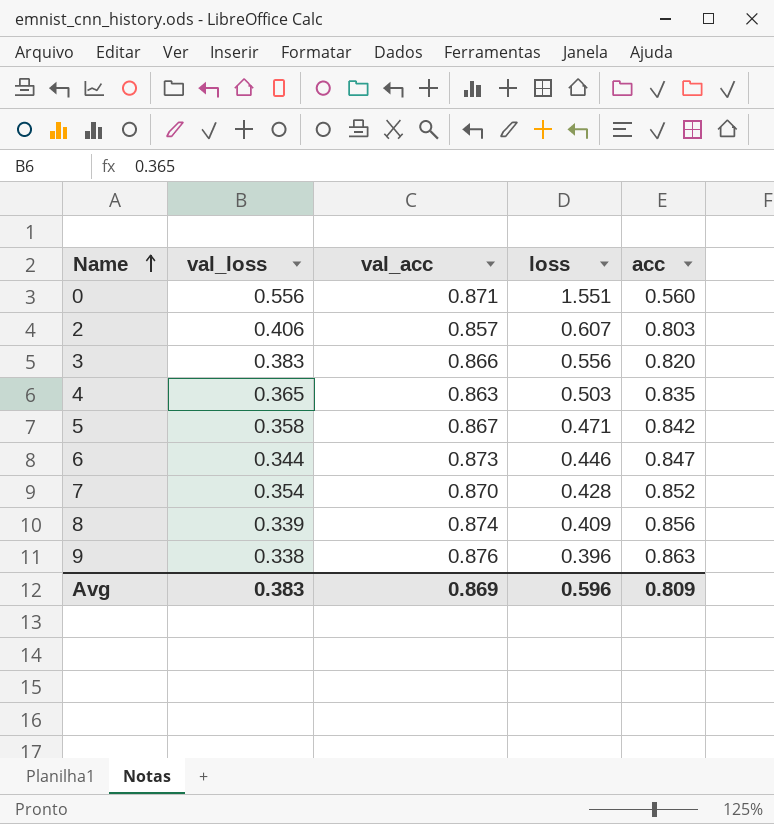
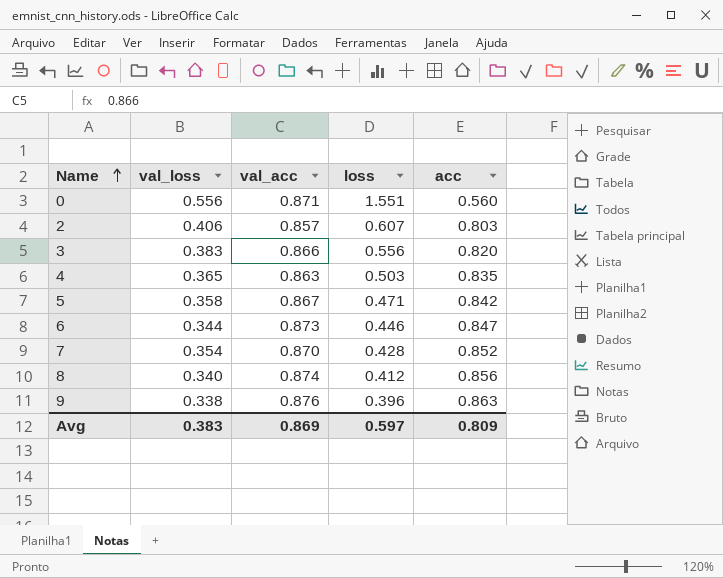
8 | val_loss: 0.339 -> 0.340
8 | loss: 0.409 -> 0.412
Avg | loss: 0.596 -> 0.597

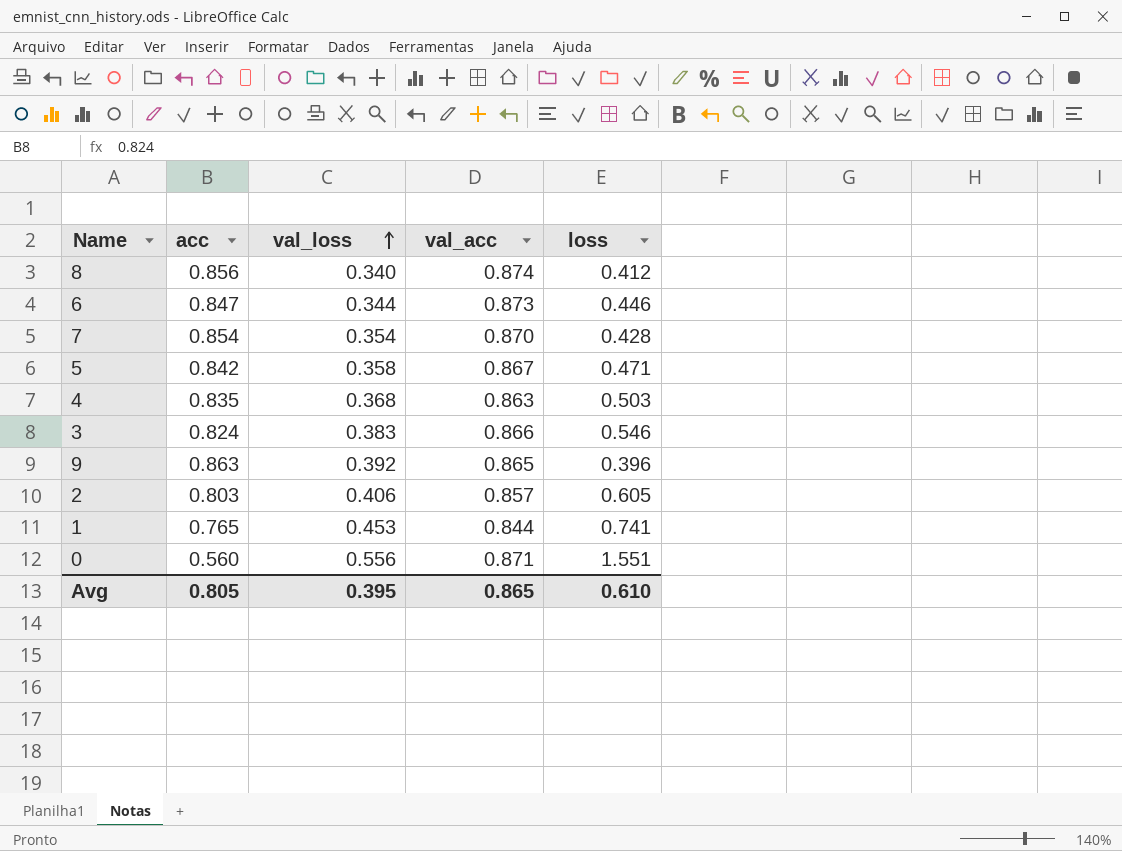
row order: Name ascending -> val_loss ascending
column acc | position: 5 -> 2
7 | acc: 0.852 -> 0.854
4 | val_loss: 0.365 -> 0.368
3 | acc: 0.820 -> 0.824
3 | loss: 0.556 -> 0.546
9 | val_loss: 0.338 -> 0.392
9 | val_acc: 0.876 -> 0.865
2 | loss: 0.607 -> 0.605
row 1: none -> 0.765 | 0.453 | 0.844 | 0.741
Avg | acc: 0.809 -> 0.805
Avg | val_loss: 0.383 -> 0.395
Avg | val_acc: 0.869 -> 0.865
Avg | loss: 0.597 -> 0.610

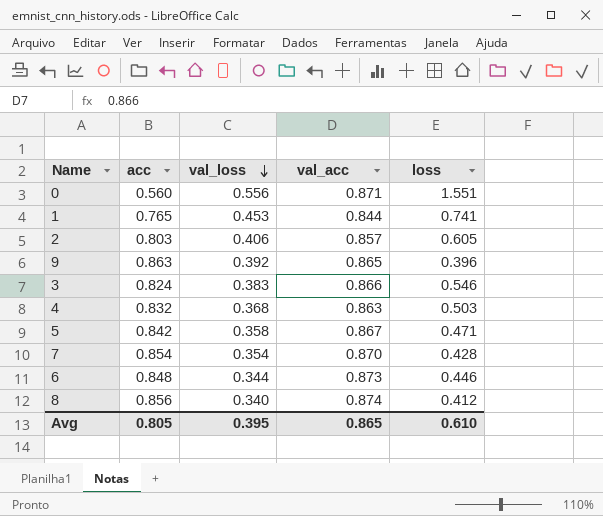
row order: val_loss ascending -> val_loss descending
4 | acc: 0.835 -> 0.832
6 | acc: 0.847 -> 0.848

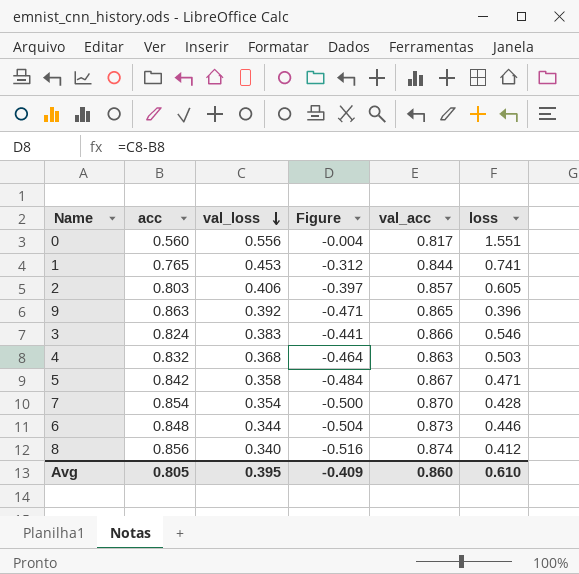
column Figure | formula: none -> [val_loss] - [acc]
0 | val_acc: 0.871 -> 0.817
Avg | val_acc: 0.865 -> 0.860

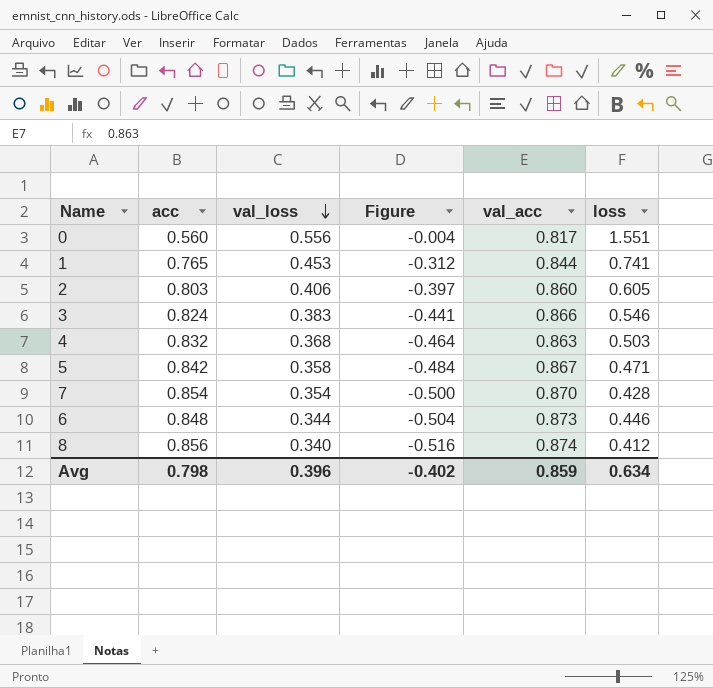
row 9: 0.863 | 0.392 | -0.471 | 0.865 | 0.396 -> none
2 | val_acc: 0.857 -> 0.860
Avg | acc: 0.805 -> 0.798
Avg | val_loss: 0.395 -> 0.396
Avg | Figure: -0.409 -> -0.402
Avg | val_acc: 0.860 -> 0.859
Avg | loss: 0.610 -> 0.634

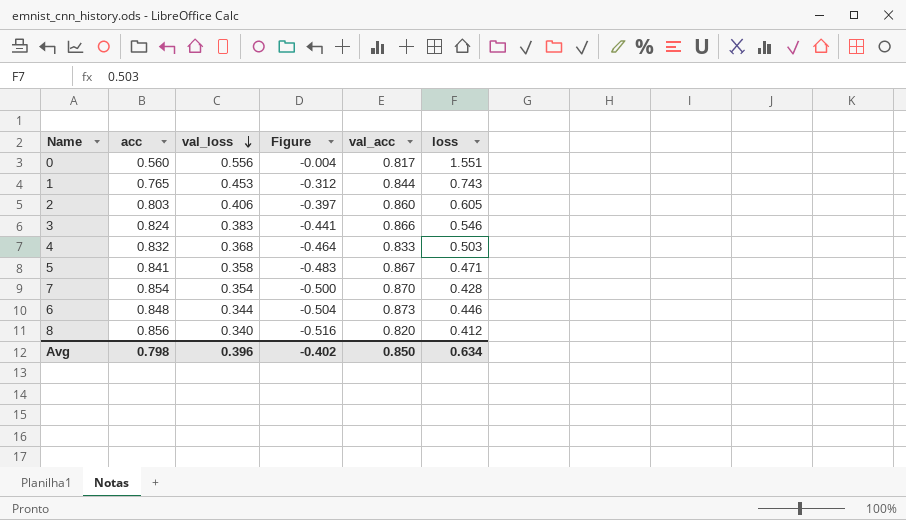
1 | loss: 0.741 -> 0.743
4 | val_acc: 0.863 -> 0.833
5 | acc: 0.842 -> 0.841
5 | Figure: -0.484 -> -0.483
8 | val_acc: 0.874 -> 0.820
Avg | val_acc: 0.859 -> 0.850

